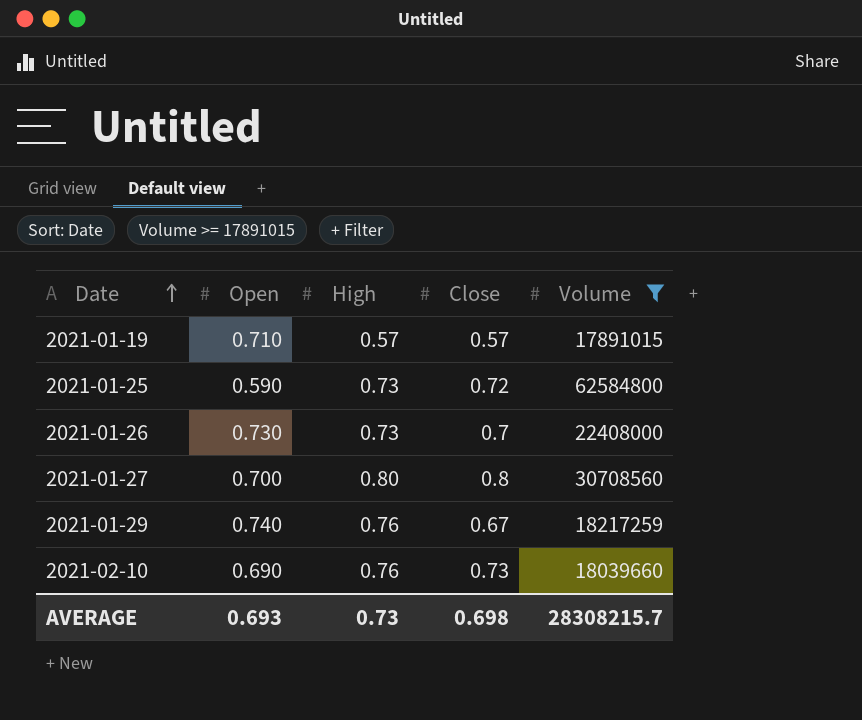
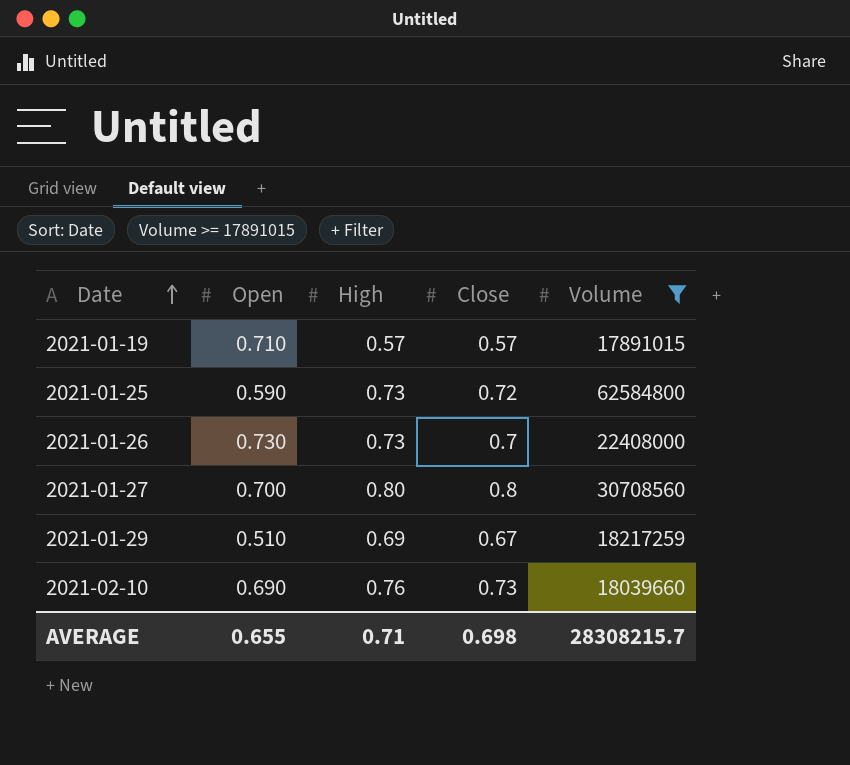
2021-01-29 | Open: 0.740 -> 0.510
2021-01-29 | High: 0.76 -> 0.69
AVERAGE | Open: 0.693 -> 0.655
AVERAGE | High: 0.73 -> 0.71

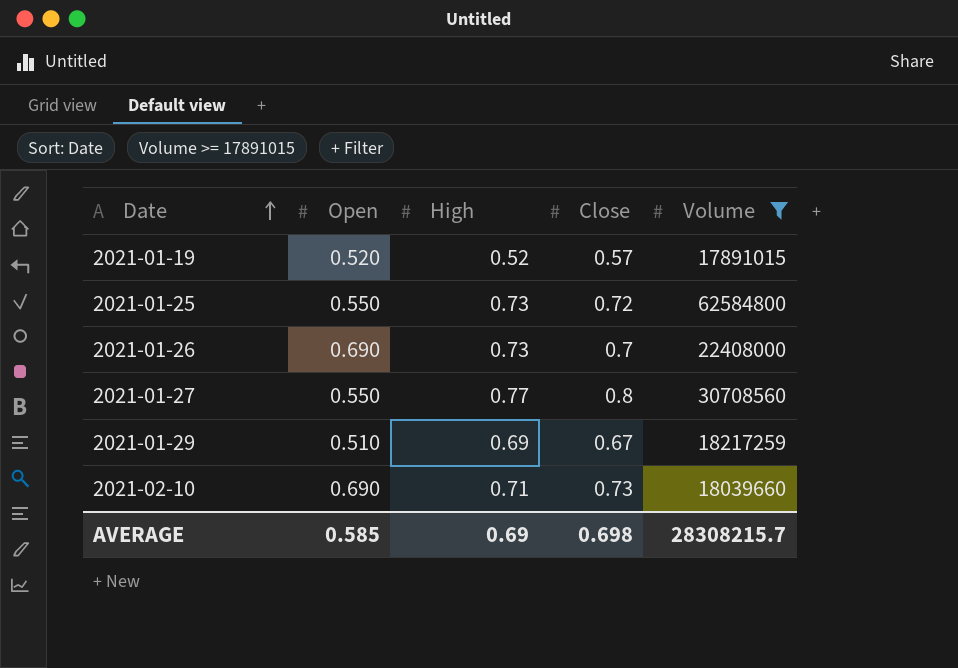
2021-01-19 | Open: 0.710 -> 0.520
2021-01-19 | High: 0.57 -> 0.52
2021-01-25 | Open: 0.590 -> 0.550
2021-01-26 | Open: 0.730 -> 0.690
2021-01-27 | Open: 0.700 -> 0.550
2021-01-27 | High: 0.80 -> 0.77
2021-02-10 | High: 0.76 -> 0.71
AVERAGE | Open: 0.655 -> 0.585
AVERAGE | High: 0.71 -> 0.69

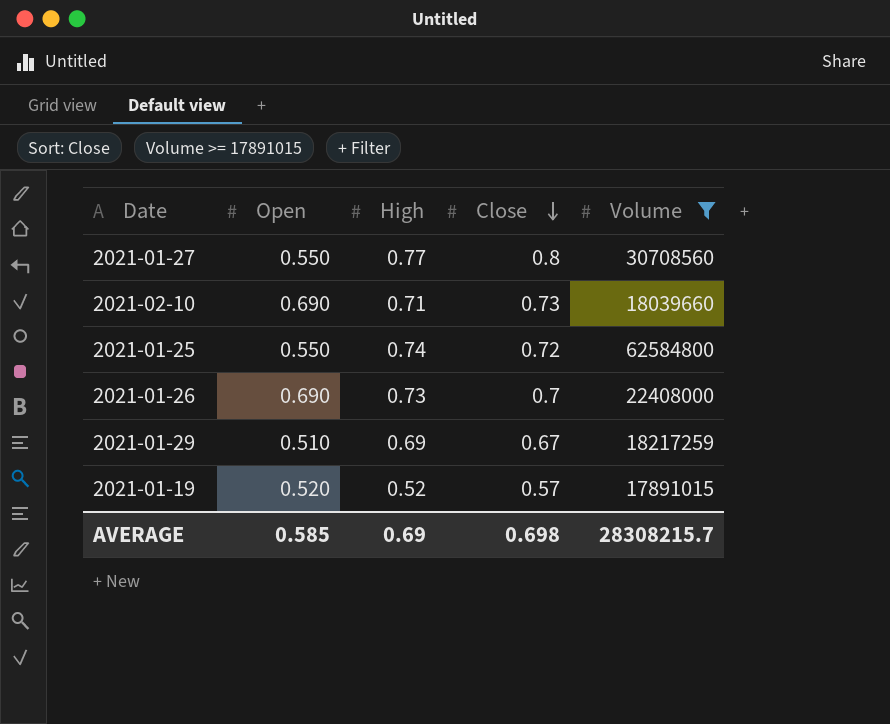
row order: Date ascending -> Close descending
2021-01-25 | High: 0.73 -> 0.74

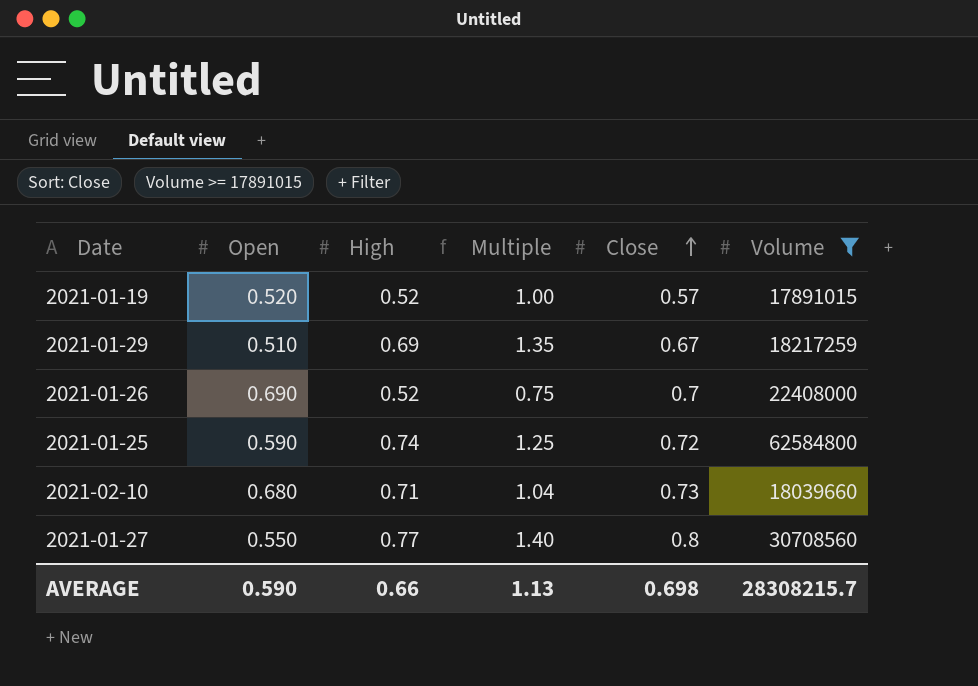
row order: Close descending -> Close ascending
column Multiple | formula: none -> [High] / [Open]
2021-01-26 | High: 0.73 -> 0.52
2021-01-25 | Open: 0.550 -> 0.590
2021-02-10 | Open: 0.690 -> 0.680
AVERAGE | Open: 0.585 -> 0.590
AVERAGE | High: 0.69 -> 0.66

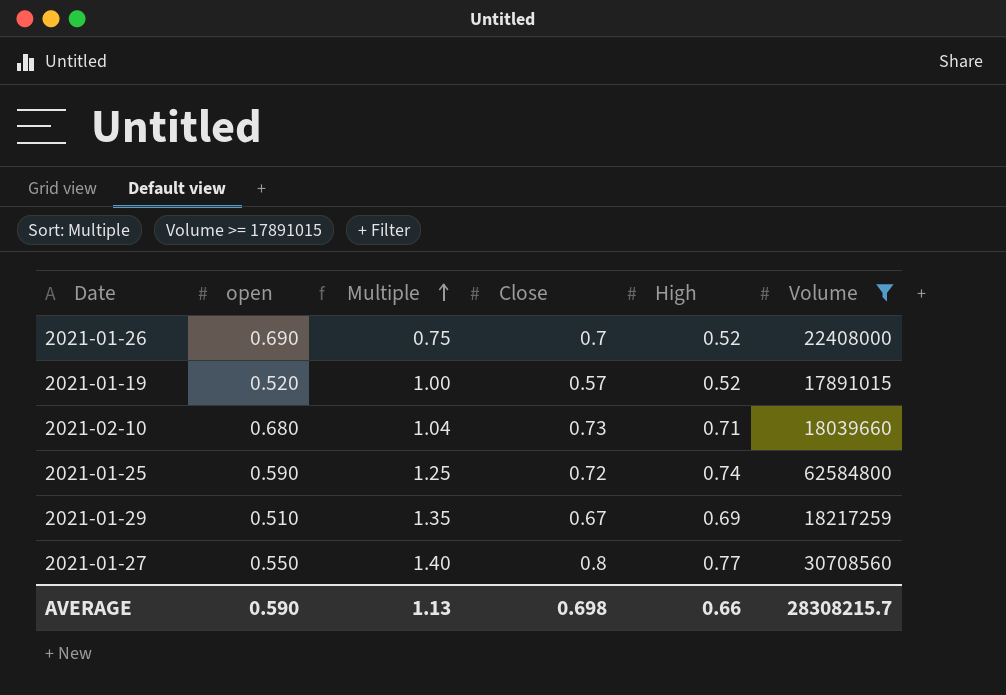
row order: Close ascending -> Multiple ascending
column name: Open -> open
column High | position: 3 -> 5

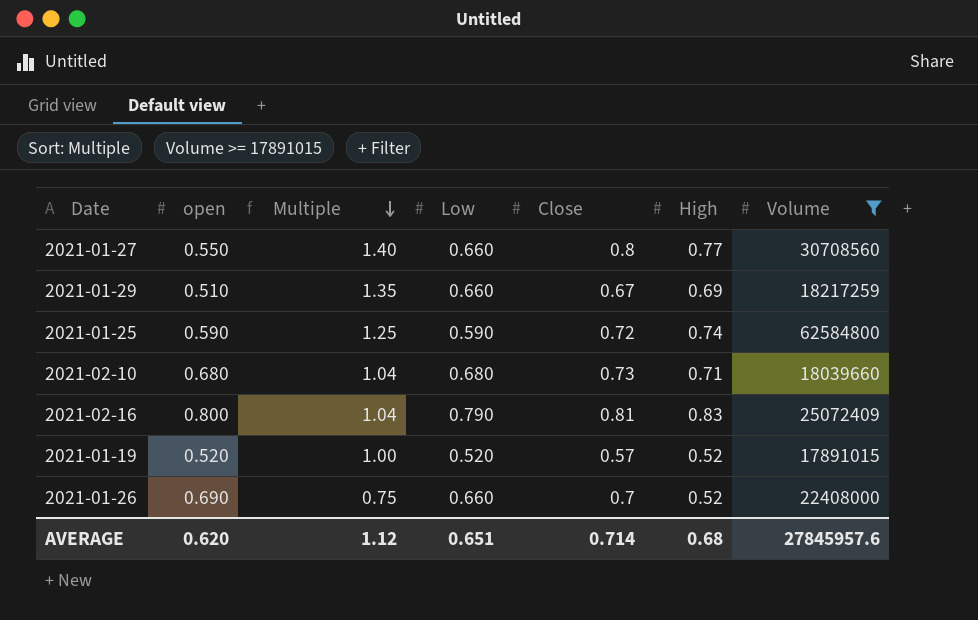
row order: Multiple ascending -> Multiple descending
column Low | position: none -> 4
row 2021-02-16: none -> 0.800 | 1.04 | 0.790 | 0.81 | 0.83 | 25072409
AVERAGE | open: 0.590 -> 0.620
AVERAGE | Multiple: 1.13 -> 1.12
AVERAGE | Close: 0.698 -> 0.714
AVERAGE | High: 0.66 -> 0.68
AVERAGE | Volume: 28308215.7 -> 27845957.6

